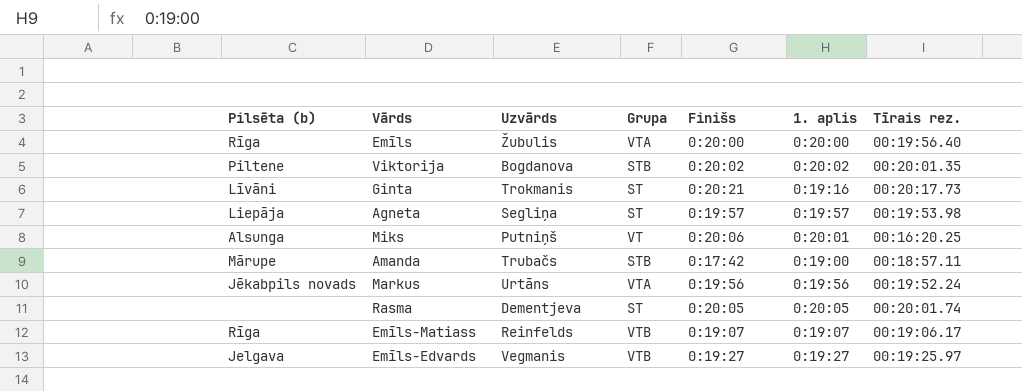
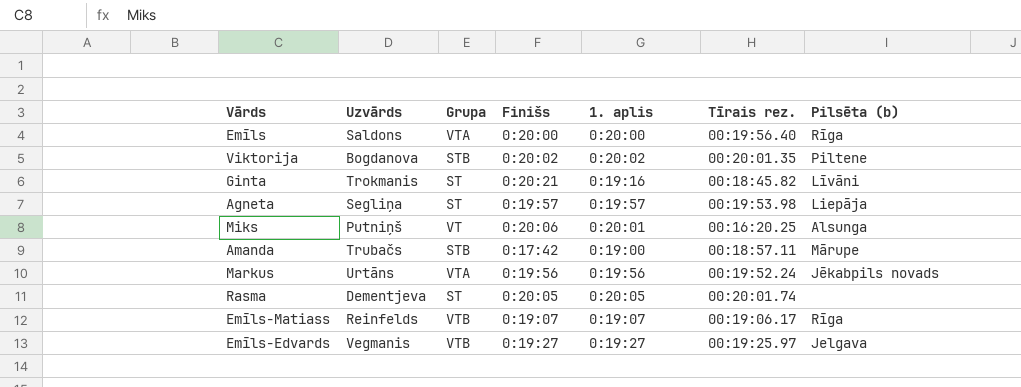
column Pilsēta (b) | position: 1 -> 7
Emīls | Uzvārds: Žubulis -> Saldons
Ginta | Tīrais rez.: 00:20:17.73 -> 00:18:45.82

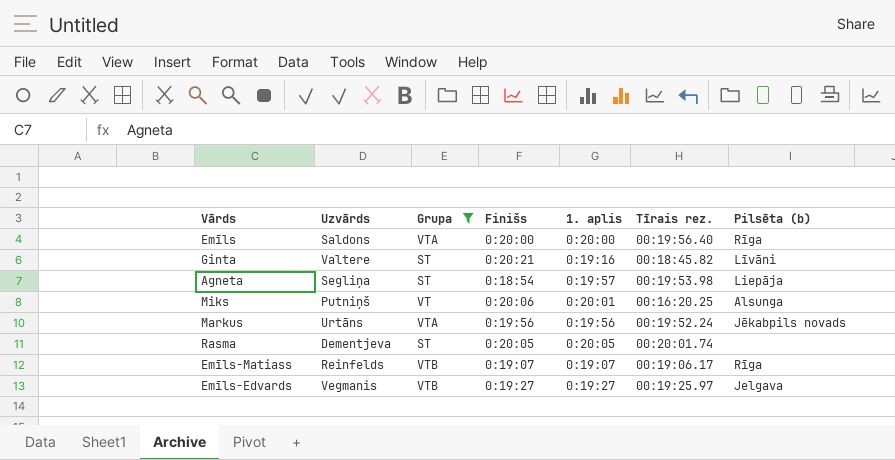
filter: none -> Grupa != STB
Ginta | Uzvārds: Trokmanis -> Valtere
Agneta | Finišs: 0:19:57 -> 0:18:54

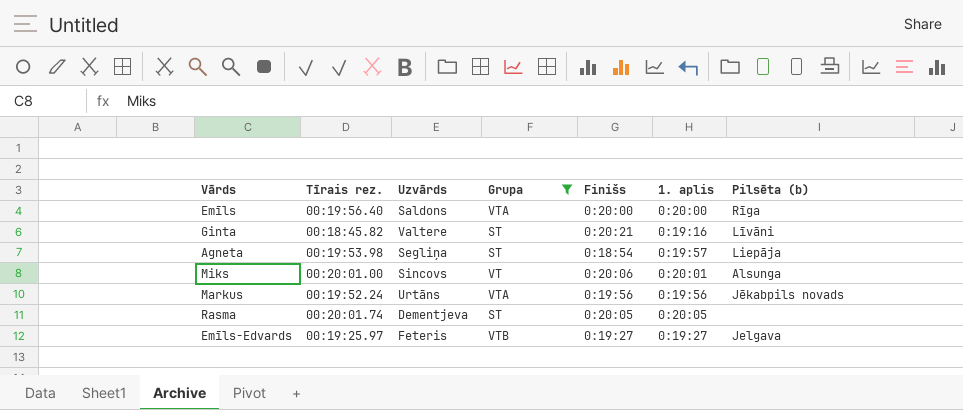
column Tīrais rez. | position: 6 -> 2
row Emīls-Matiass: Reinfelds | VTB | 0:19:07 | 0:19:07 | 00:19:06.17 | Rīga -> none
Miks | Tīrais rez.: 00:16:20.25 -> 00:20:01.00
Miks | Uzvārds: Putniņš -> Sincovs
Emīls-Edvards | Uzvārds: Vegmanis -> Feteris

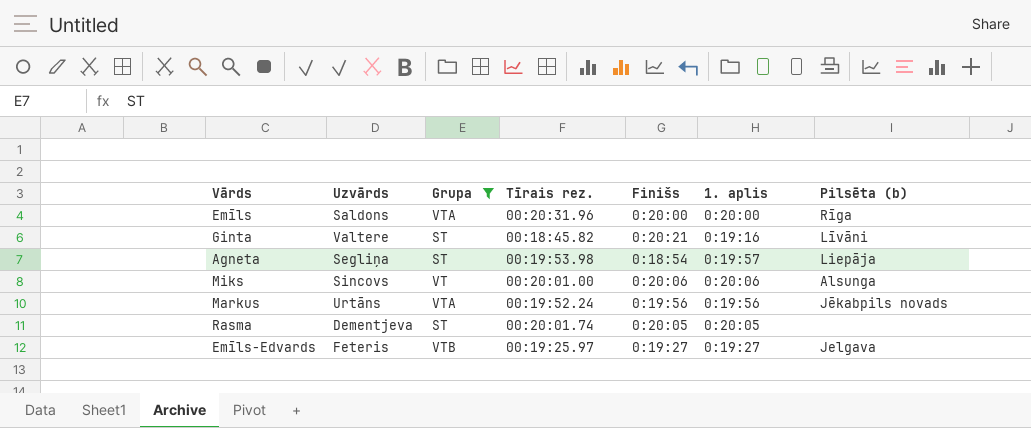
column Tīrais rez. | position: 2 -> 4
Emīls | Tīrais rez.: 00:19:56.40 -> 00:20:31.96
Miks | 1. aplis: 0:20:01 -> 0:20:06

